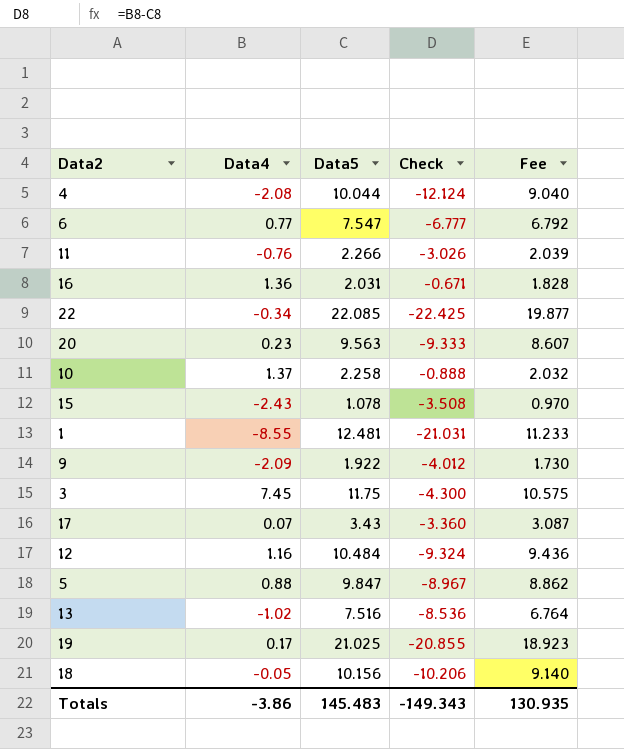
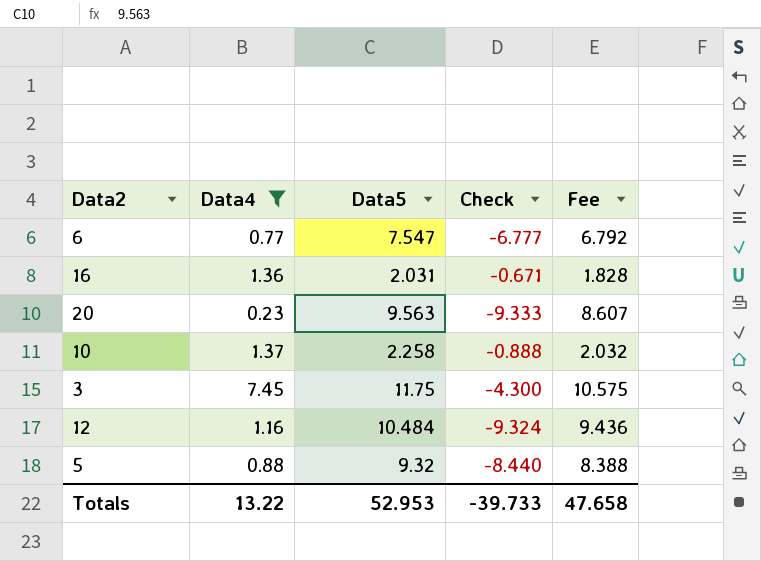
filter: none -> Data4 >= 0.23
5 | Data5: 9.847 -> 9.32
5 | Check: -8.967 -> -8.440
5 | Fee: 8.862 -> 8.388
Totals | Data4: -3.86 -> 13.22
Totals | Data5: 145.483 -> 52.953
Totals | Check: -149.343 -> -39.733
Totals | Fee: 130.935 -> 47.658

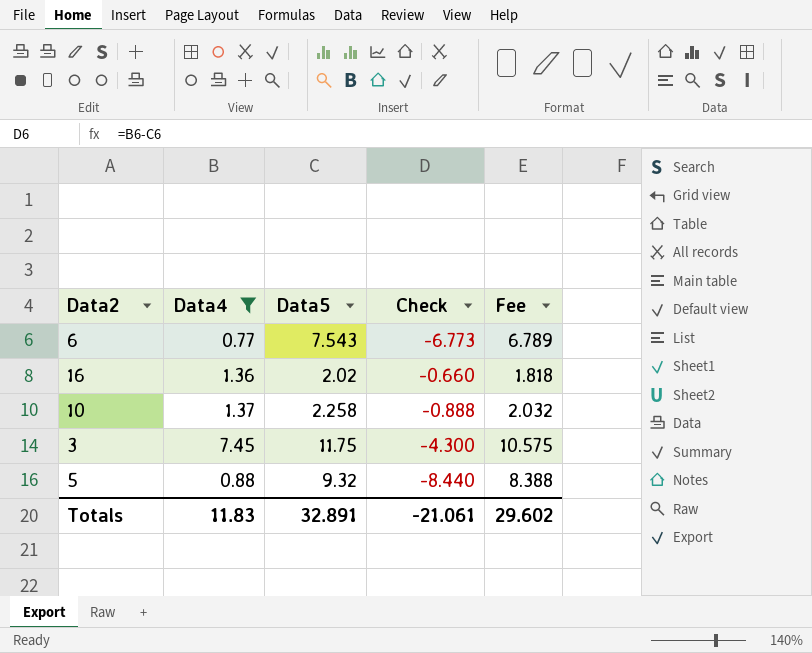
row 20: 0.23 | 9.563 | -9.333 | 8.607 -> none
row 12: 1.16 | 10.484 | -9.324 | 9.436 -> none
6 | Data5: 7.547 -> 7.543
6 | Check: -6.777 -> -6.773
6 | Fee: 6.792 -> 6.789
16 | Data5: 2.031 -> 2.02
16 | Check: -0.671 -> -0.660
16 | Fee: 1.828 -> 1.818
Totals | Data4: 13.22 -> 11.83
Totals | Data5: 52.953 -> 32.891
Totals | Check: -39.733 -> -21.061
Totals | Fee: 47.658 -> 29.602

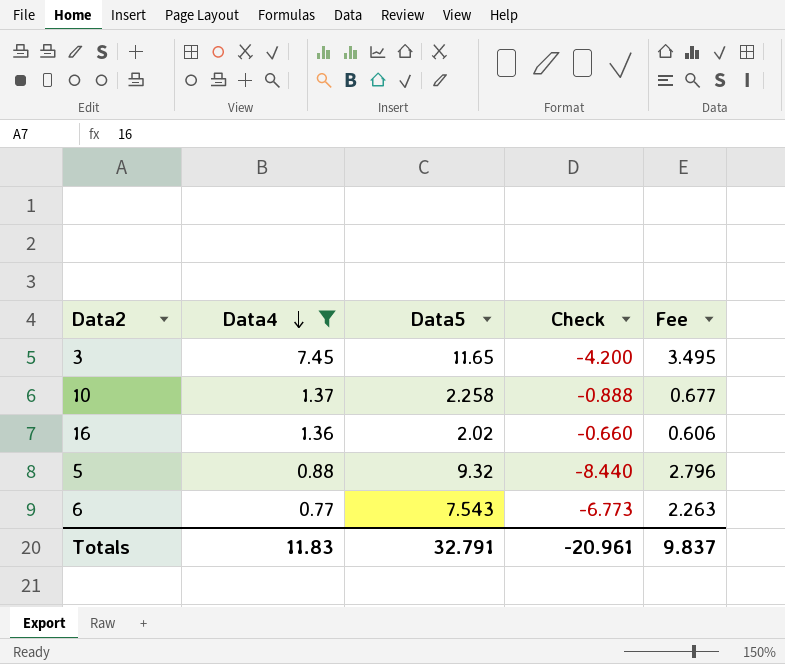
row order: none -> Data4 descending
column Fee | formula: [Data5] * 0.9 -> [Data5] * 0.3
3 | Data5: 11.75 -> 11.65
3 | Check: -4.300 -> -4.200
Totals | Data5: 32.891 -> 32.791
Totals | Check: -21.061 -> -20.961
Totals | Fee: 29.602 -> 9.837

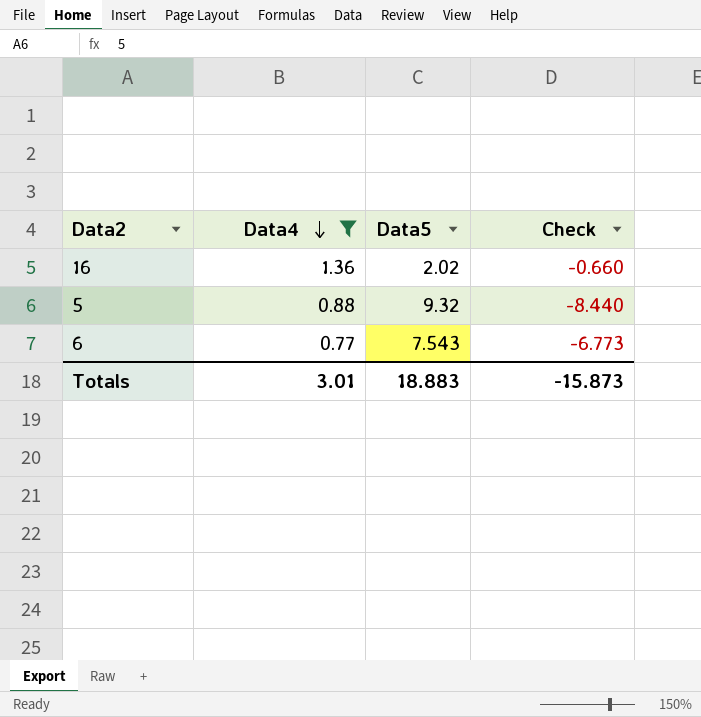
column Fee | formula: [Data5] * 0.3 -> none
row 3: 7.45 | 11.65 | -4.200 | 3.495 -> none
row 10: 1.37 | 2.258 | -0.888 | 0.677 -> none
Totals | Data4: 11.83 -> 3.01
Totals | Data5: 32.791 -> 18.883
Totals | Check: -20.961 -> -15.873

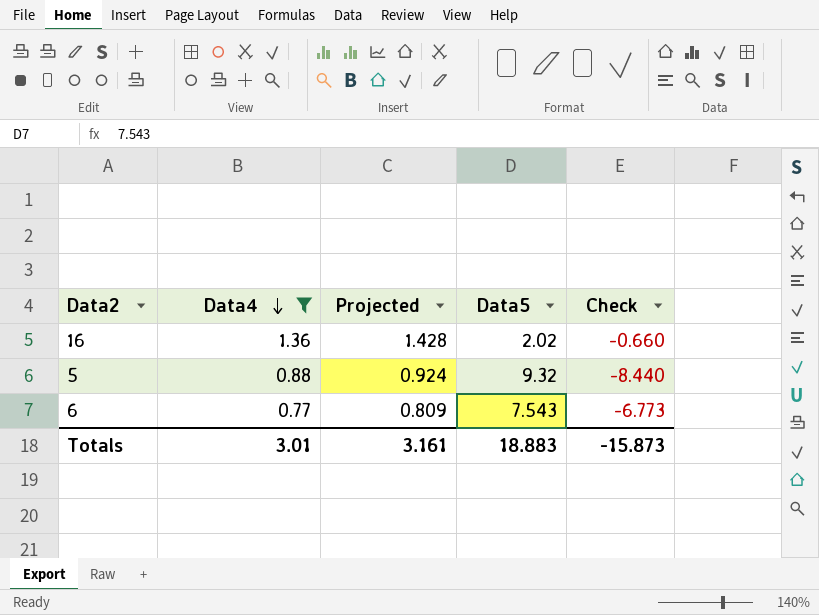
column Projected | formula: none -> [Data4] * 1.05

